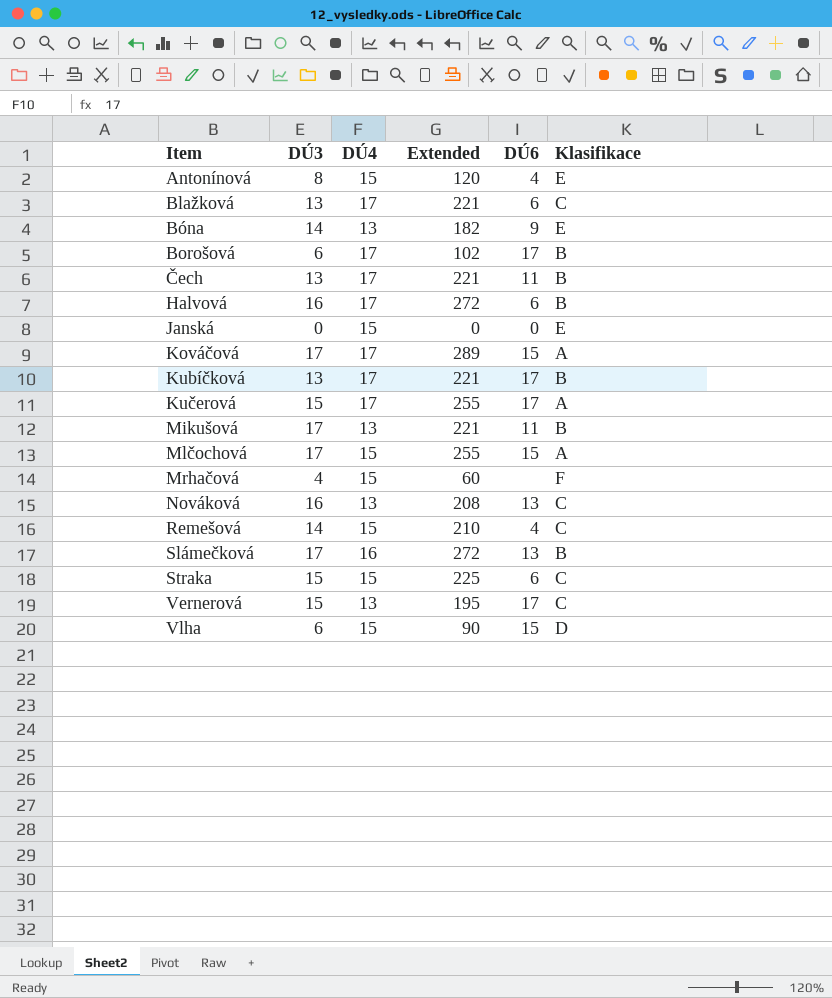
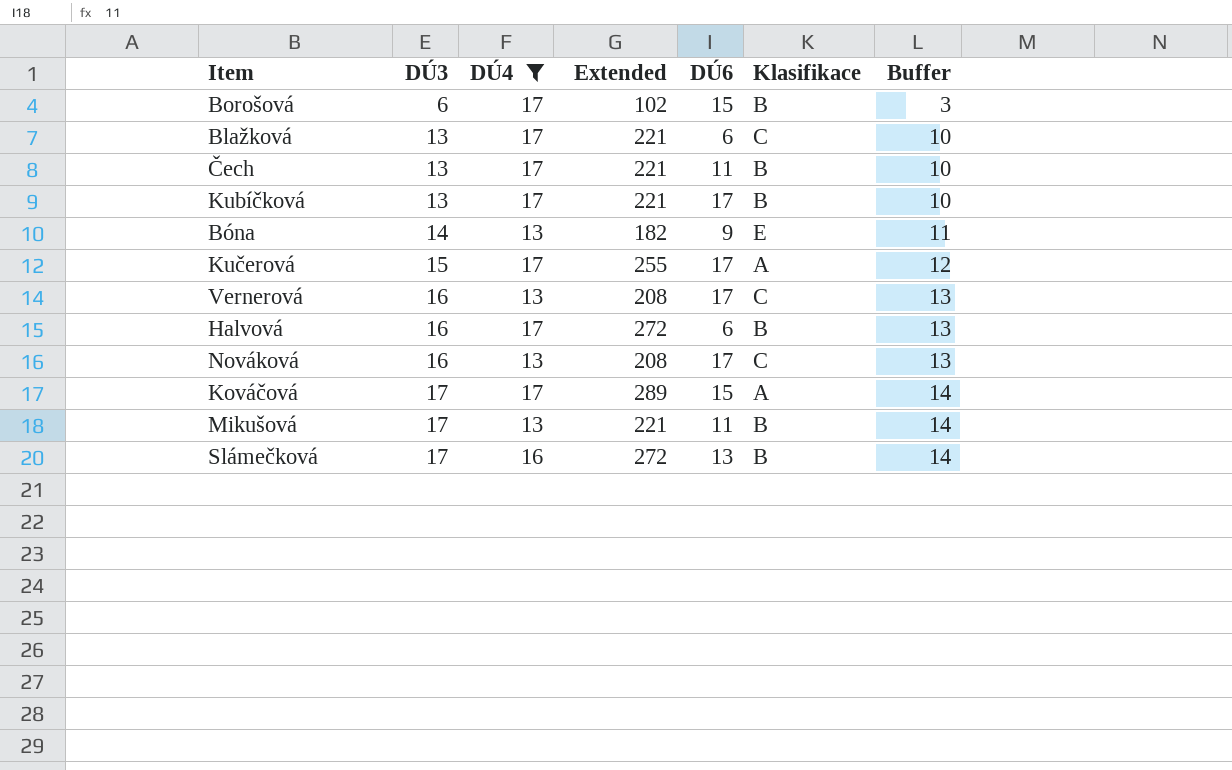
filter: none -> DÚ4 != 15
row order: Item ascending -> DÚ3 ascending
column Buffer | formula: none -> [DÚ3] - 3
Borošová | DÚ6: 17 -> 15
Vernerová | DÚ3: 15 -> 16
Vernerová | Extended: 195 -> 208
Nováková | DÚ6: 13 -> 17

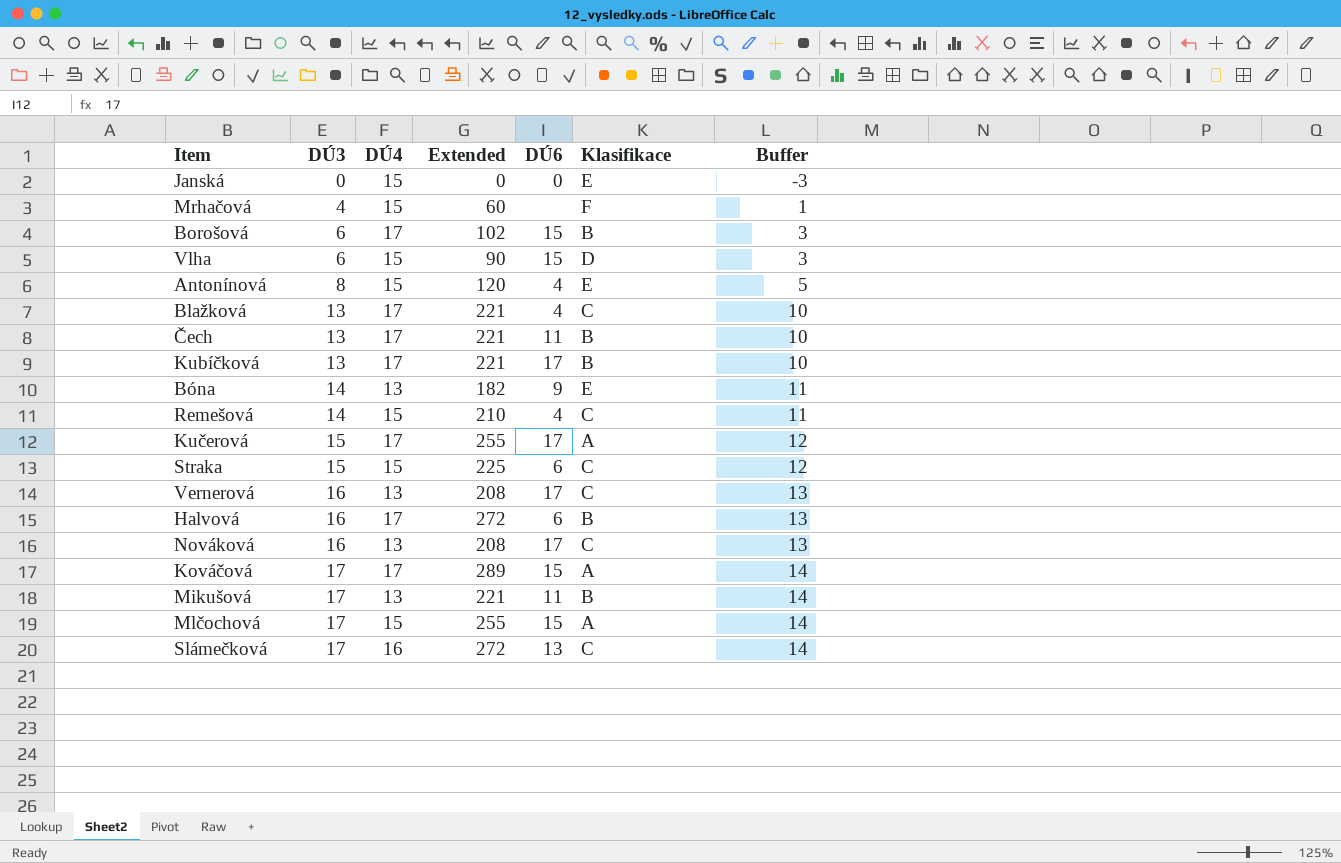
filter: DÚ4 != 15 -> none
Blažková | DÚ6: 6 -> 4
Slámečková | Klasifikace: B -> C

